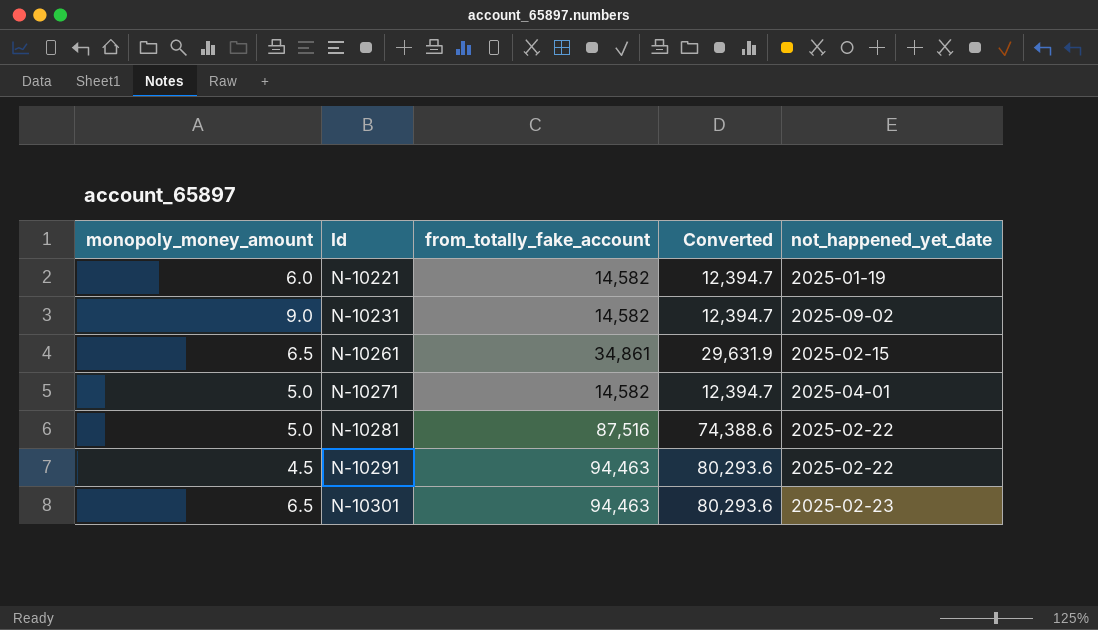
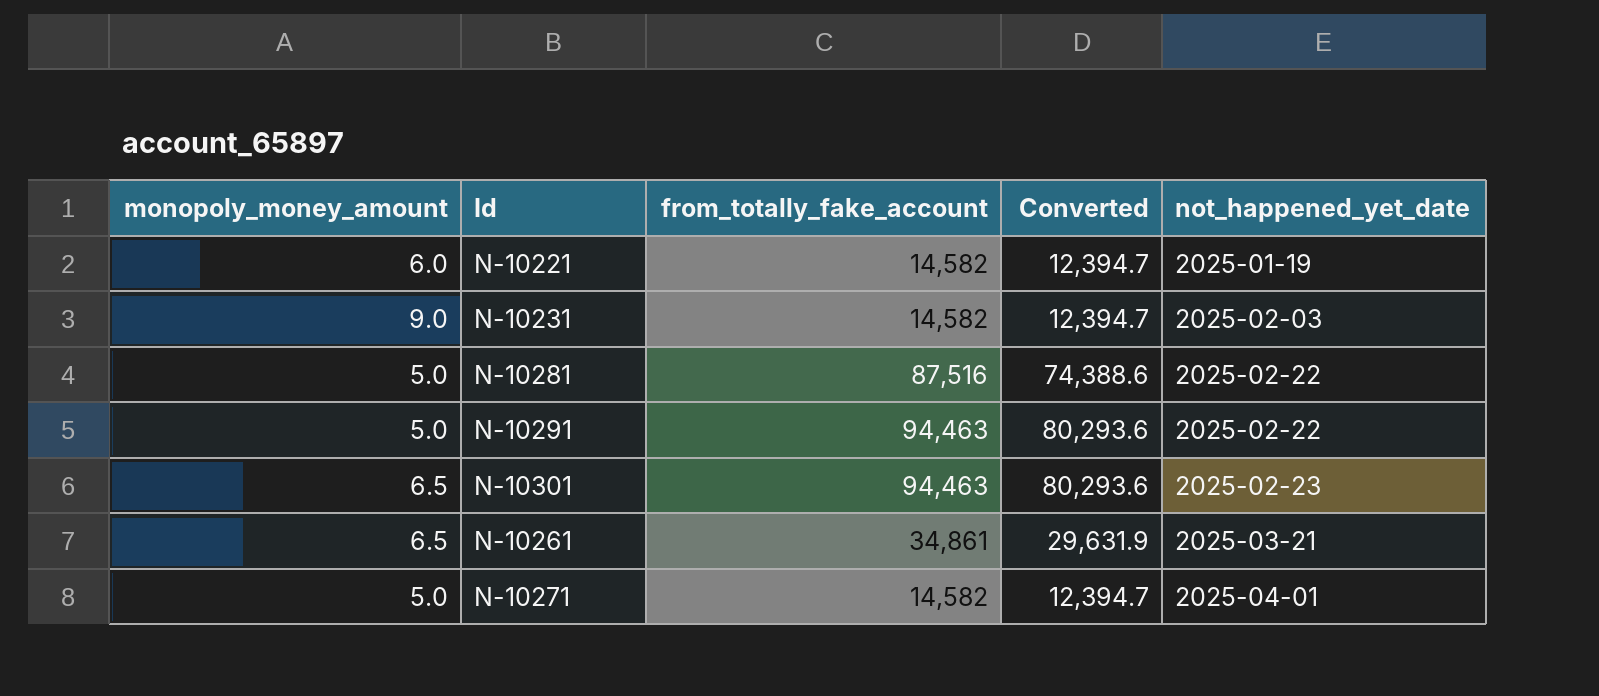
row order: Id ascending -> not_happened_yet_date ascending
N-10231 | not_happened_yet_date: 2025-09-02 -> 2025-02-03
N-10291 | monopoly_money_amount: 4.5 -> 5.0
N-10261 | not_happened_yet_date: 2025-02-15 -> 2025-03-21

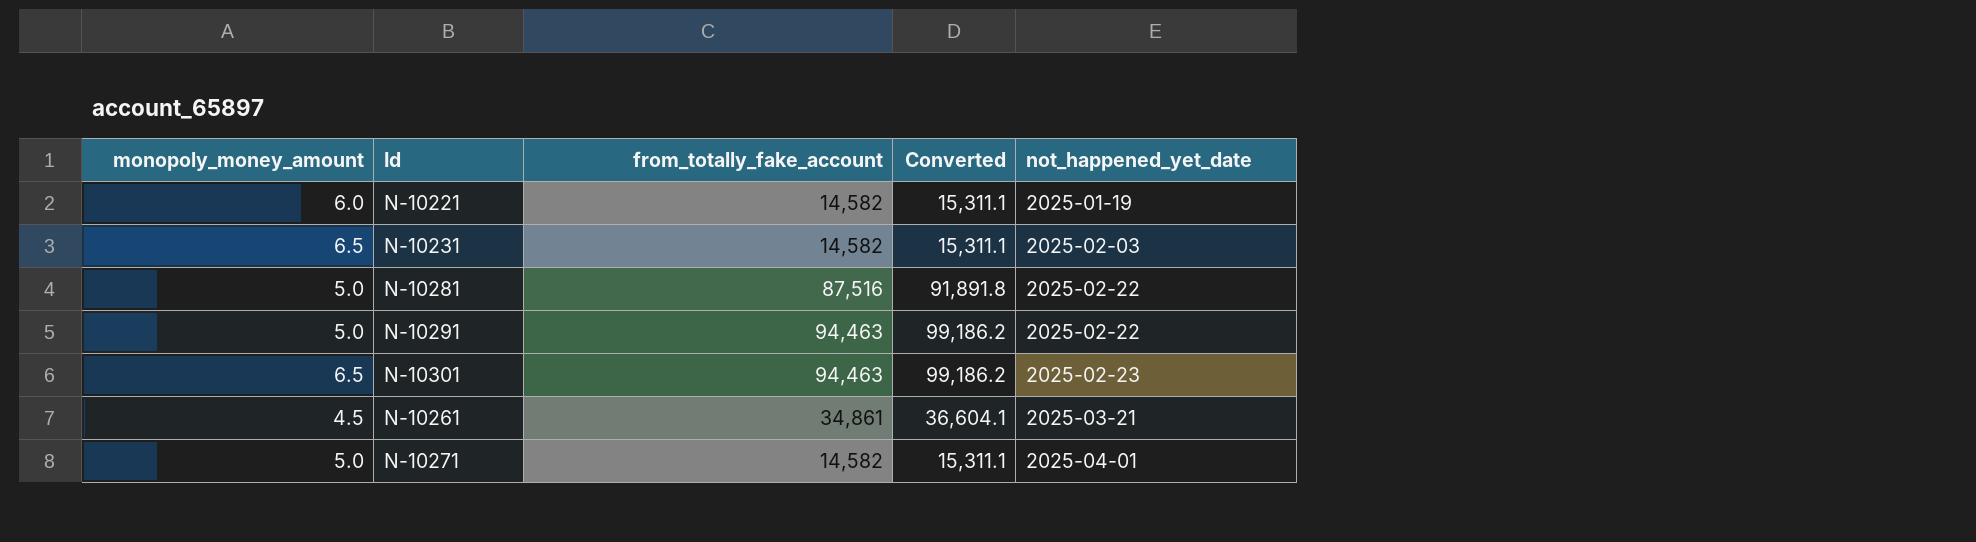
column Converted | formula: [from_totally_fake_account] * 0.85 -> [from_totally_fake_account] * 1.05
N-10231 | monopoly_money_amount: 9.0 -> 6.5
N-10261 | monopoly_money_amount: 6.5 -> 4.5

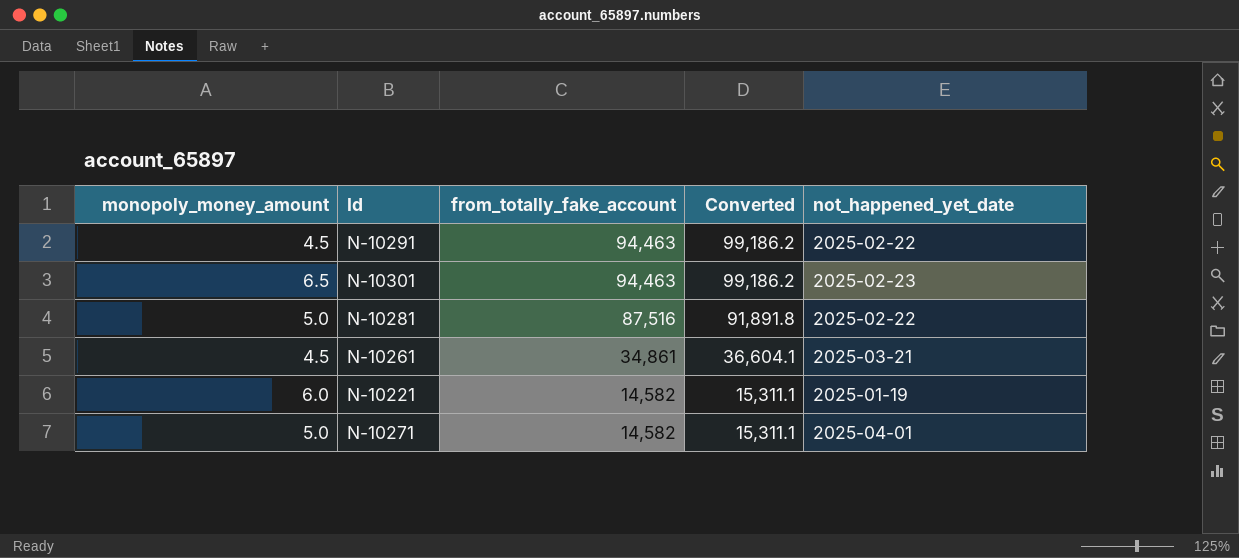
row order: not_happened_yet_date ascending -> from_totally_fake_account descending
row N-10231: 6.5 | 14,582 | 15,311.1 | 2025-02-03 -> none
N-10291 | monopoly_money_amount: 5.0 -> 4.5

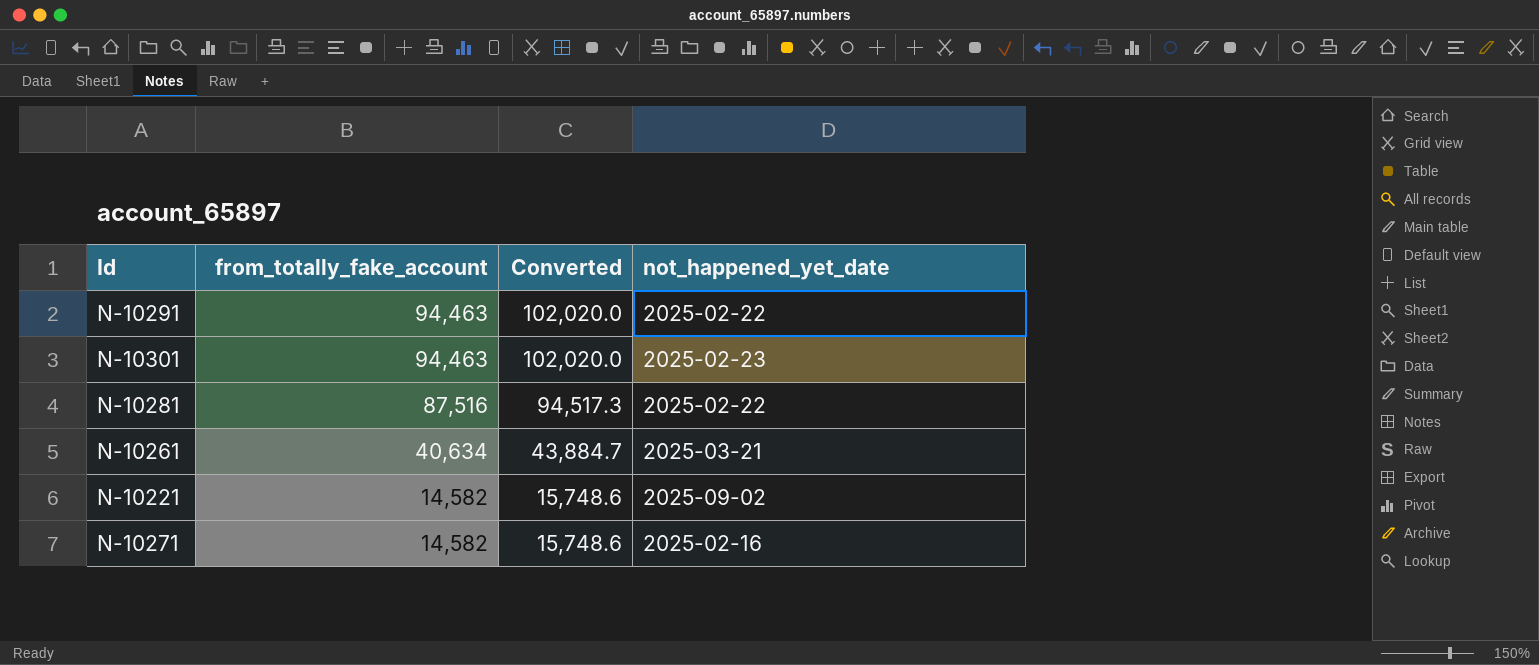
column monopoly_money_amount | position: 1 -> none
column Converted | formula: [from_totally_fake_account] * 1.05 -> [from_totally_fake_account] * 1.08
N-10261 | from_totally_fake_account: 34,861 -> 40,634
N-10221 | not_happened_yet_date: 2025-01-19 -> 2025-09-02
N-10271 | not_happened_yet_date: 2025-04-01 -> 2025-02-16

